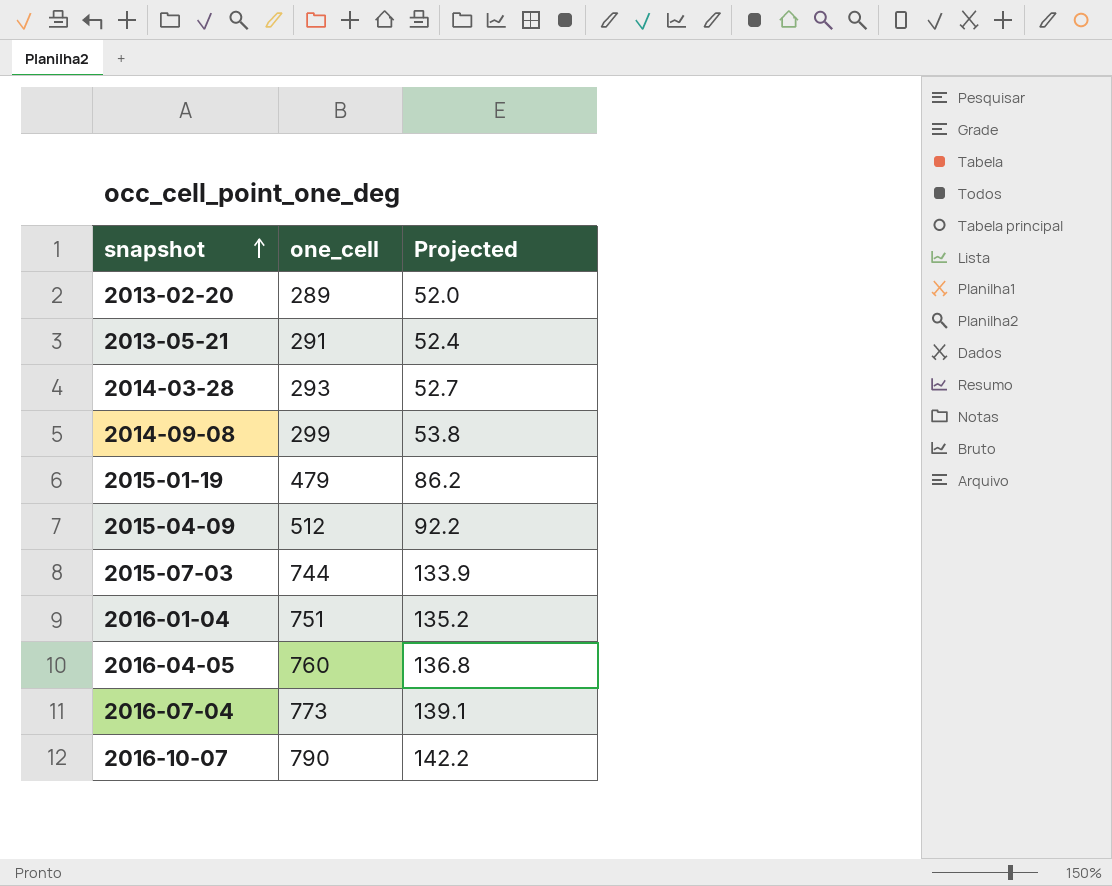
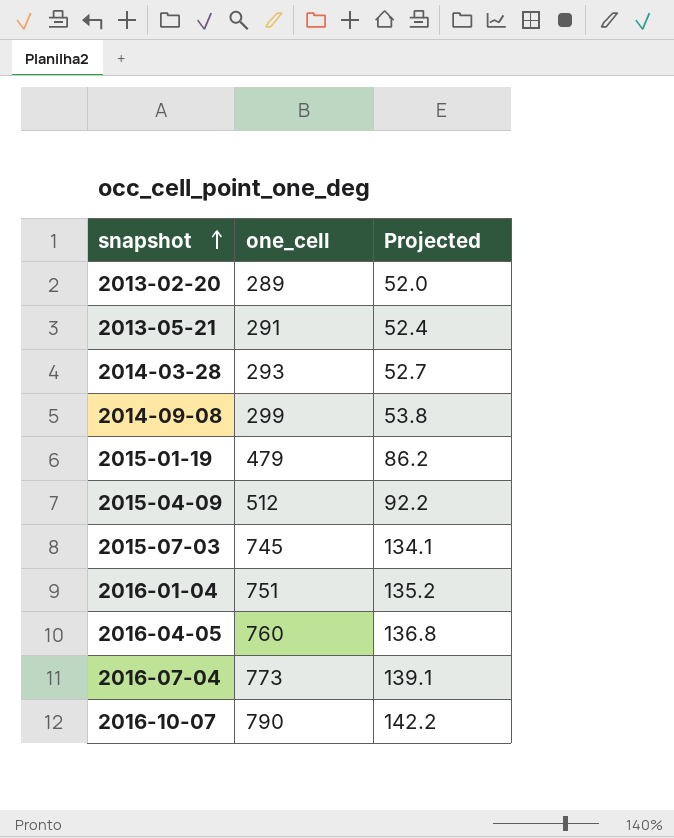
2015-07-03 | one_cell: 744 -> 745
2015-07-03 | Projected: 133.9 -> 134.1

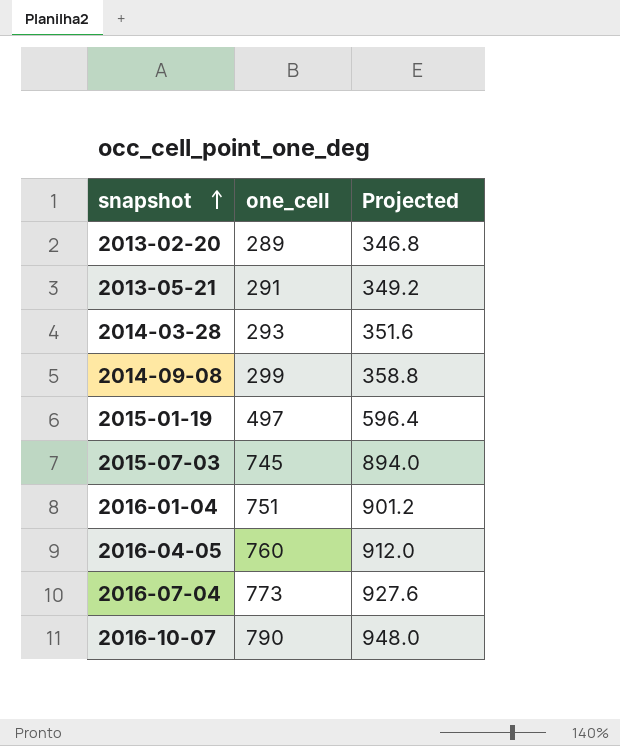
column Projected | formula: [one_cell] * 0.18 -> [one_cell] * 1.2
row 2015-04-09: 512 | 92.2 -> none
2015-01-19 | one_cell: 479 -> 497

